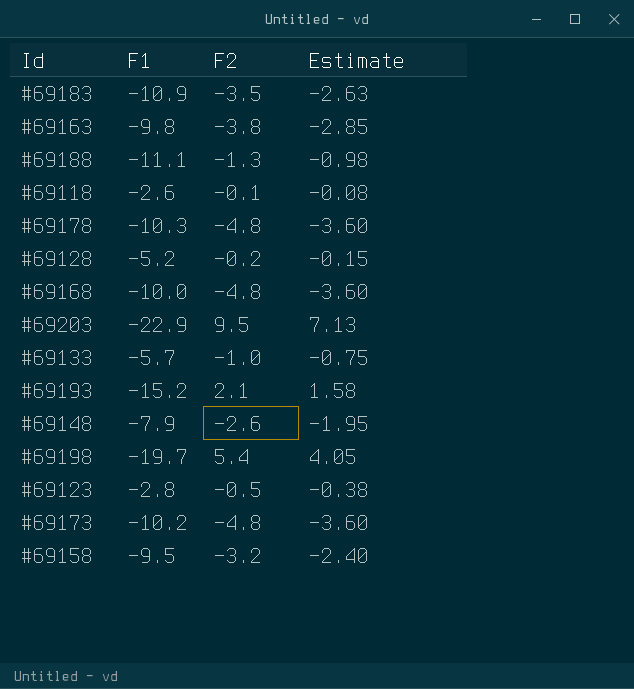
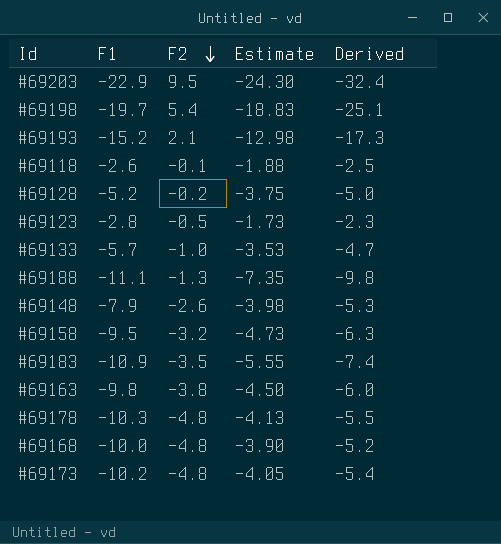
row order: none -> F2 descending
column Estimate | formula: [F2] * 0.75 -> [Derived] * 0.75
column Derived | formula: none -> [F1] - [F2]

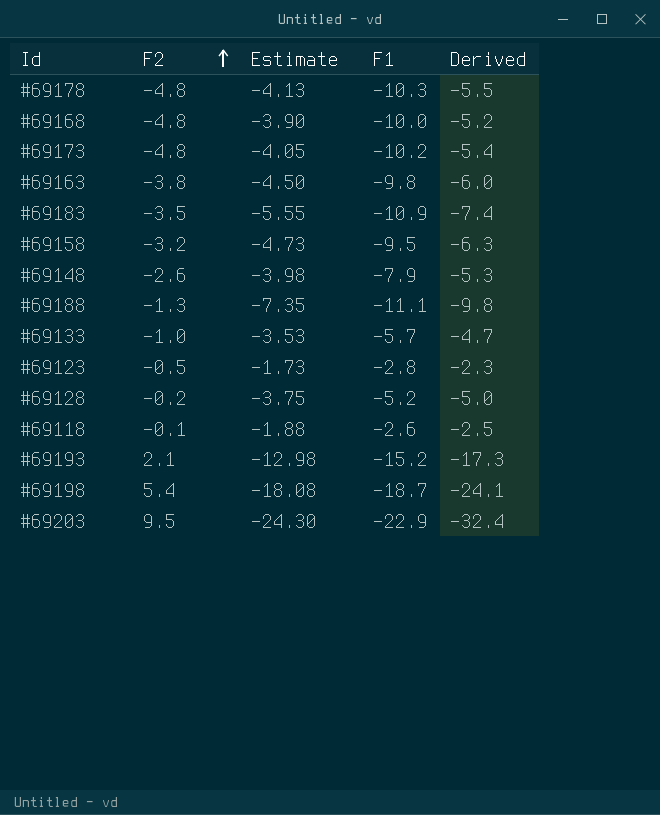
row order: F2 descending -> F2 ascending
column F1 | position: 2 -> 4
#69198 | Estimate: -18.83 -> -18.08
#69198 | F1: -19.7 -> -18.7
#69198 | Derived: -25.1 -> -24.1

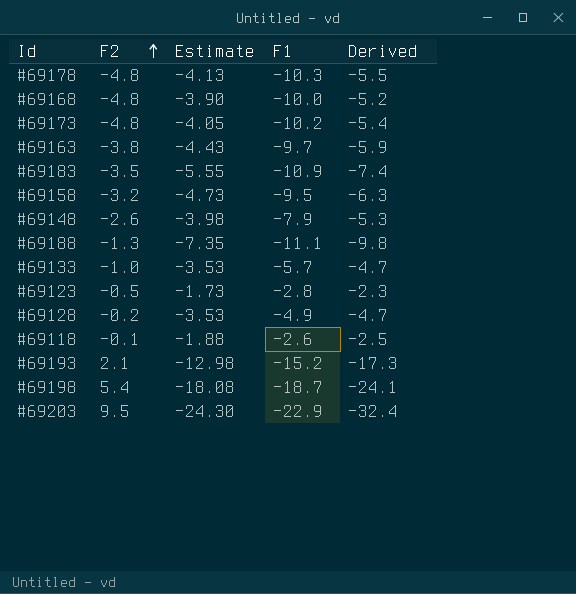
#69163 | Estimate: -4.50 -> -4.43
#69163 | F1: -9.8 -> -9.7
#69163 | Derived: -6.0 -> -5.9
#69128 | Estimate: -3.75 -> -3.53
#69128 | F1: -5.2 -> -4.9
#69128 | Derived: -5.0 -> -4.7

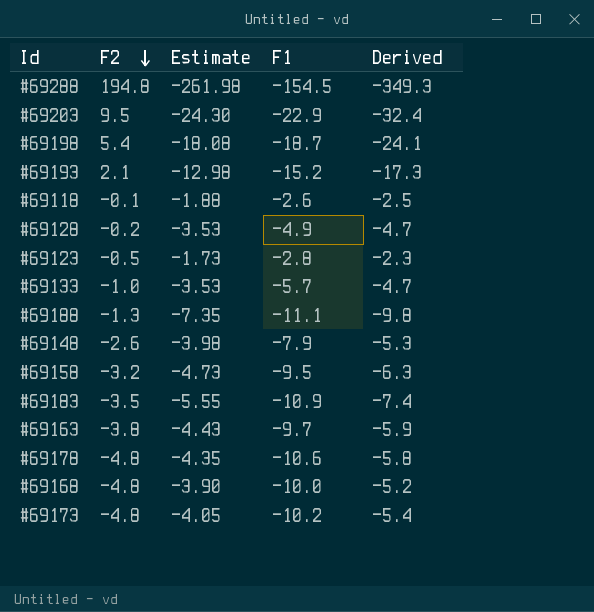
row order: F2 ascending -> F2 descending
row #69288: none -> 194.8 | -261.98 | -154.5 | -349.3
#69178 | Estimate: -4.13 -> -4.35
#69178 | F1: -10.3 -> -10.6
#69178 | Derived: -5.5 -> -5.8

